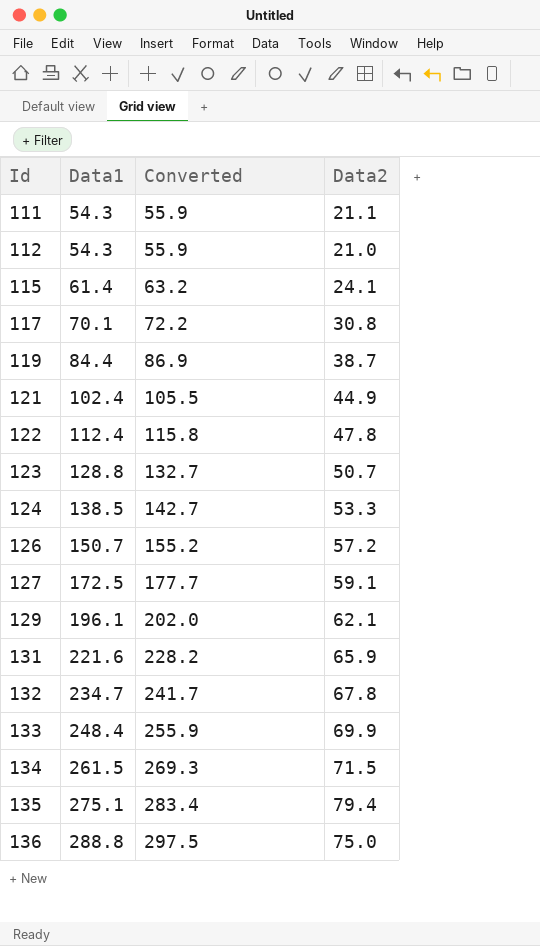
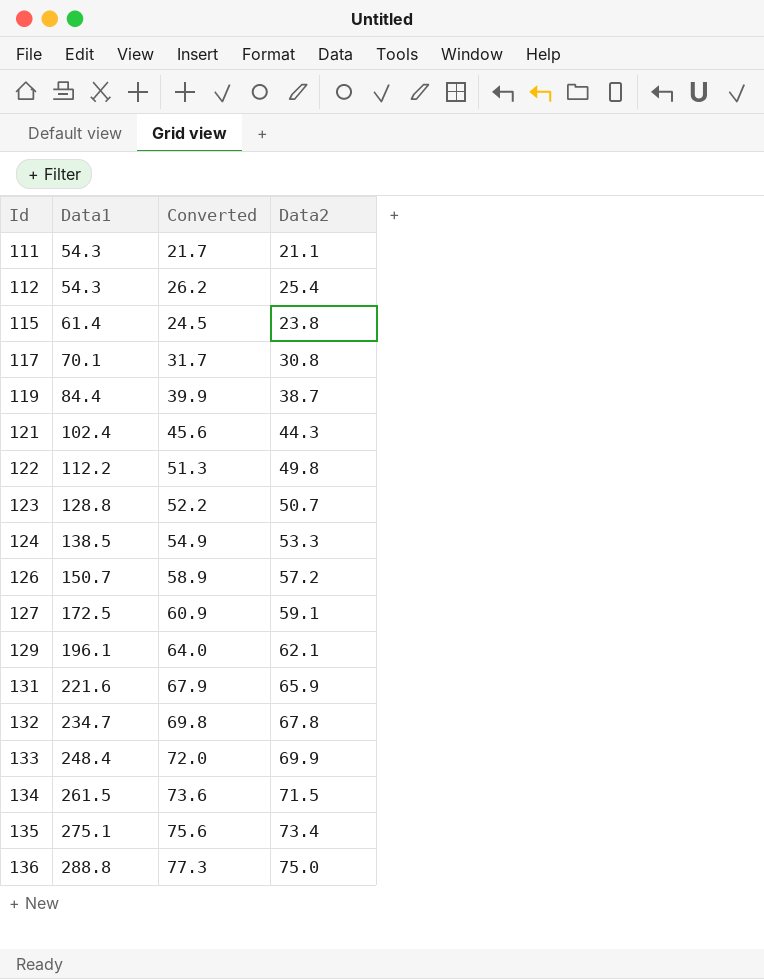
column Converted | formula: [Data1] * 1.03 -> [Data2] * 1.03
112 | Data2: 21.0 -> 25.4
115 | Data2: 24.1 -> 23.8
121 | Data2: 44.9 -> 44.3
122 | Data1: 112.4 -> 112.2
122 | Data2: 47.8 -> 49.8
135 | Data2: 79.4 -> 73.4

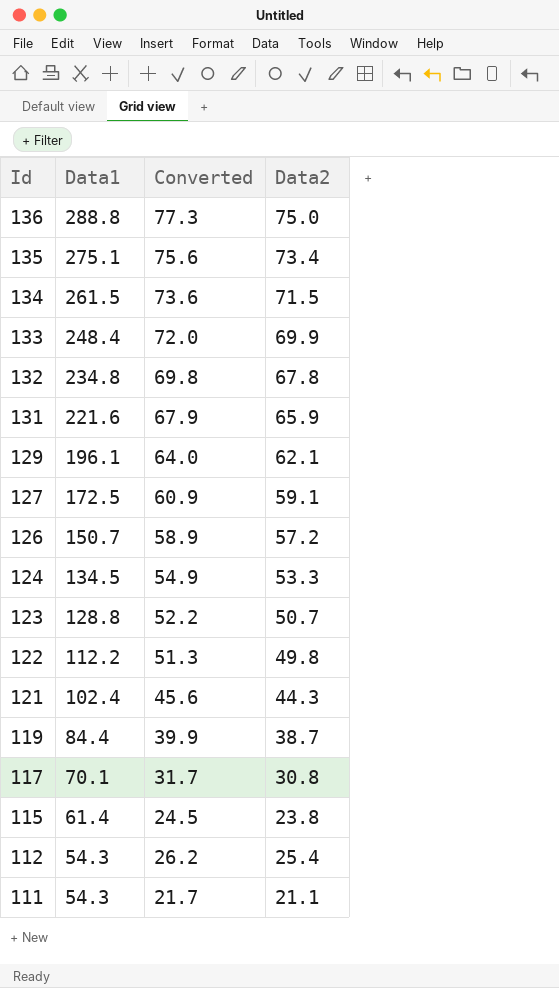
row order: Id ascending -> Id descending
132 | Data1: 234.7 -> 234.8
124 | Data1: 138.5 -> 134.5

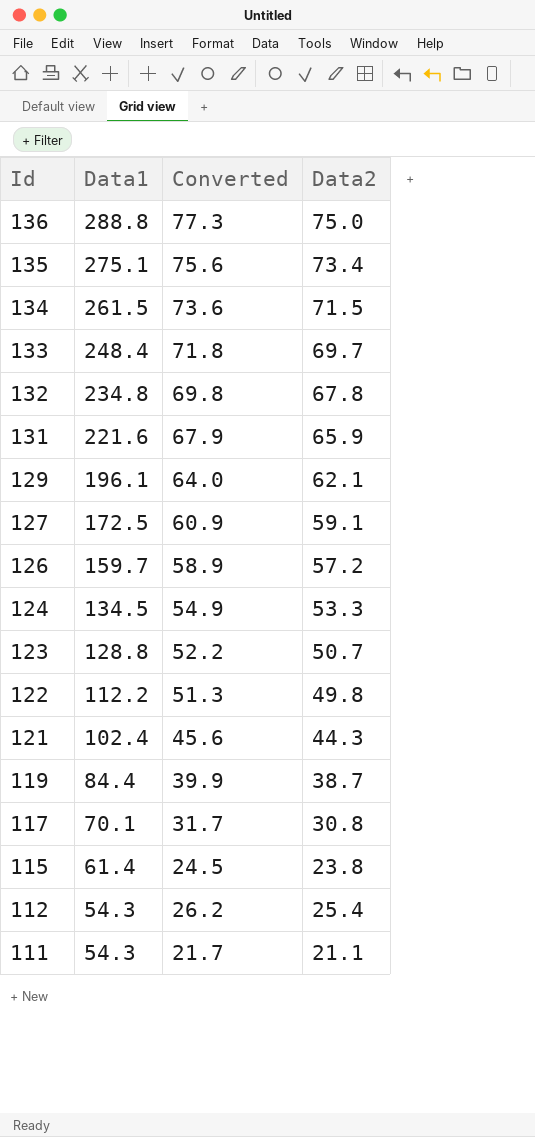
133 | Converted: 72.0 -> 71.8
133 | Data2: 69.9 -> 69.7
126 | Data1: 150.7 -> 159.7

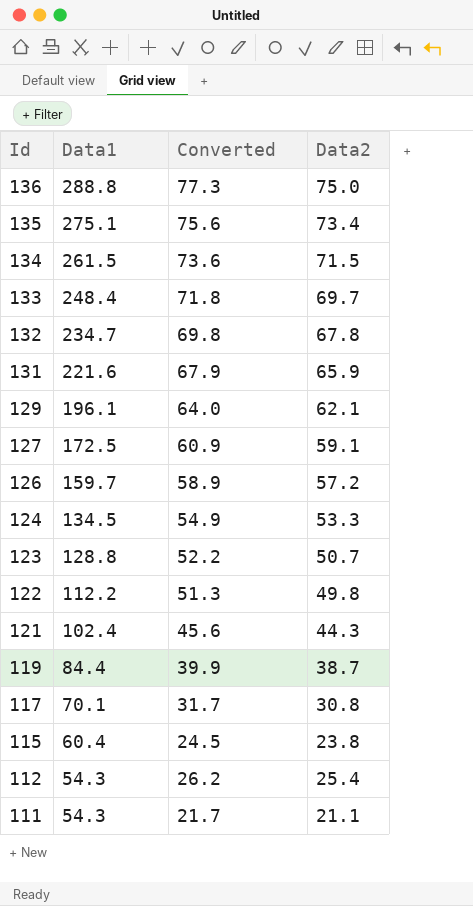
132 | Data1: 234.8 -> 234.7
115 | Data1: 61.4 -> 60.4

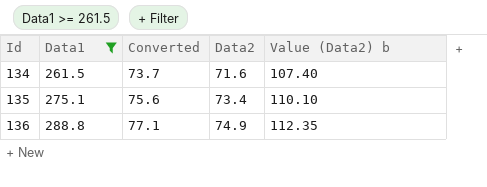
filter: none -> Data1 >= 261.5
row order: Id descending -> Id ascending
column Value (Data2) b | formula: none -> [Data2] * 1.5
134 | Converted: 73.6 -> 73.7
134 | Data2: 71.5 -> 71.6
136 | Converted: 77.3 -> 77.1
136 | Data2: 75.0 -> 74.9

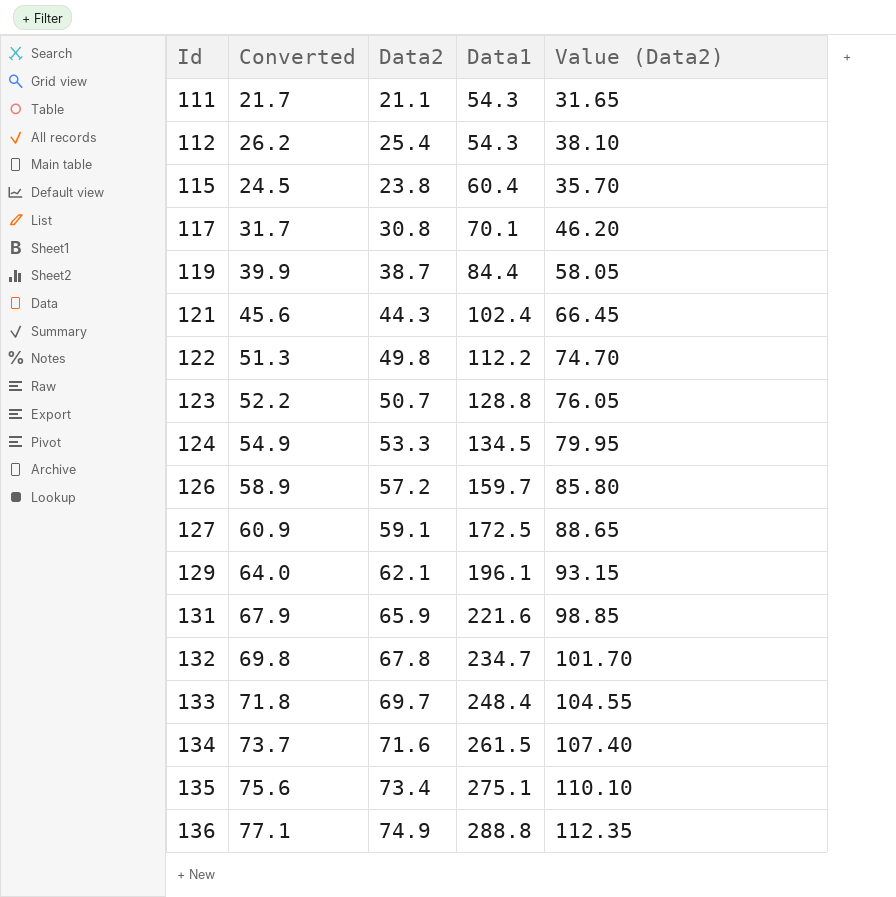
filter: Data1 >= 261.5 -> none
column Data1 | position: 2 -> 4
column name: Value (Data2) b -> Value (Data2)

